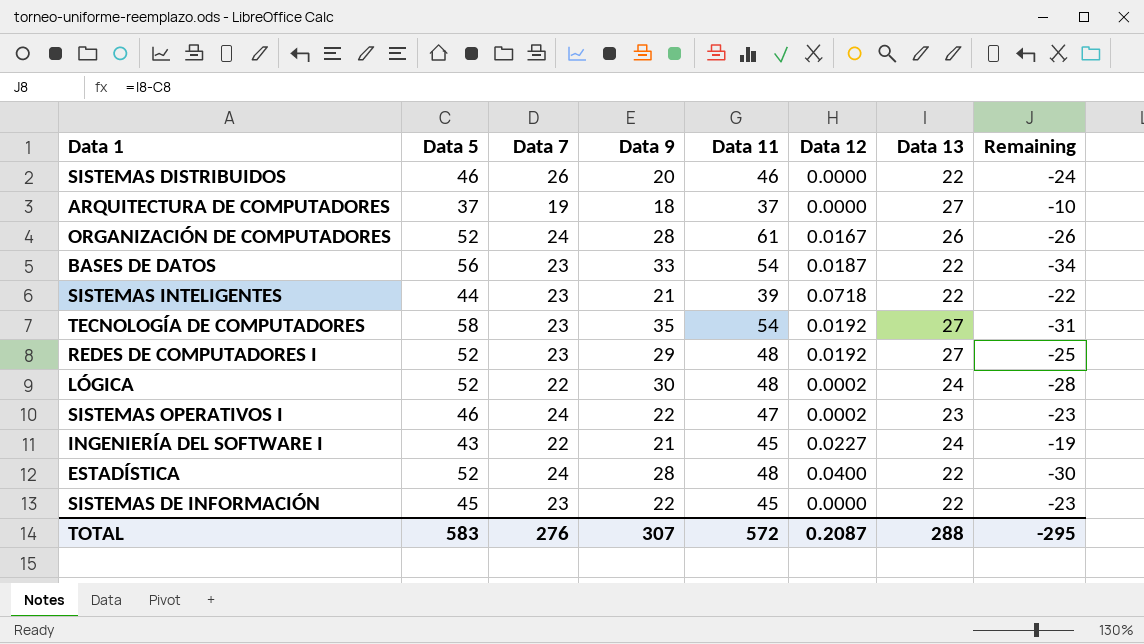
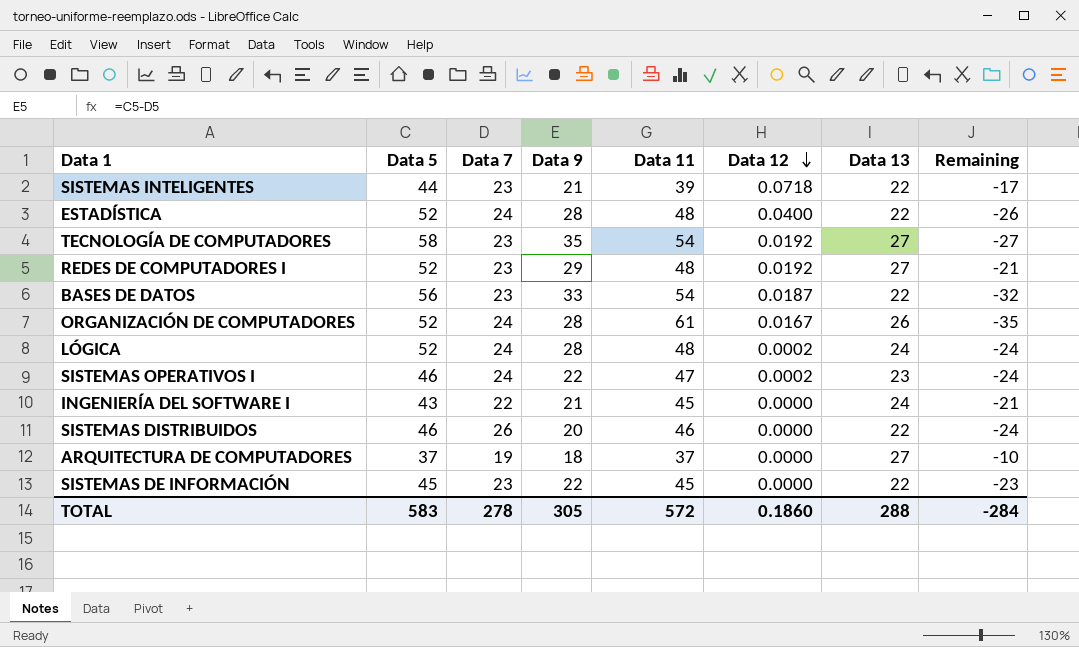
row order: none -> Data 12 descending
column Remaining | formula: [Data 13] - [Data 5] -> [Data 13] - [Data 11]
LÓGICA | Data 7: 22 -> 24
LÓGICA | Data 9: 30 -> 28
INGENIERÍA DEL SOFTWARE I | Data 12: 0.0227 -> 0.0000
TOTAL | Data 7: 276 -> 278
TOTAL | Data 9: 307 -> 305
TOTAL | Data 12: 0.2087 -> 0.1860
TOTAL | Remaining: -295 -> -284

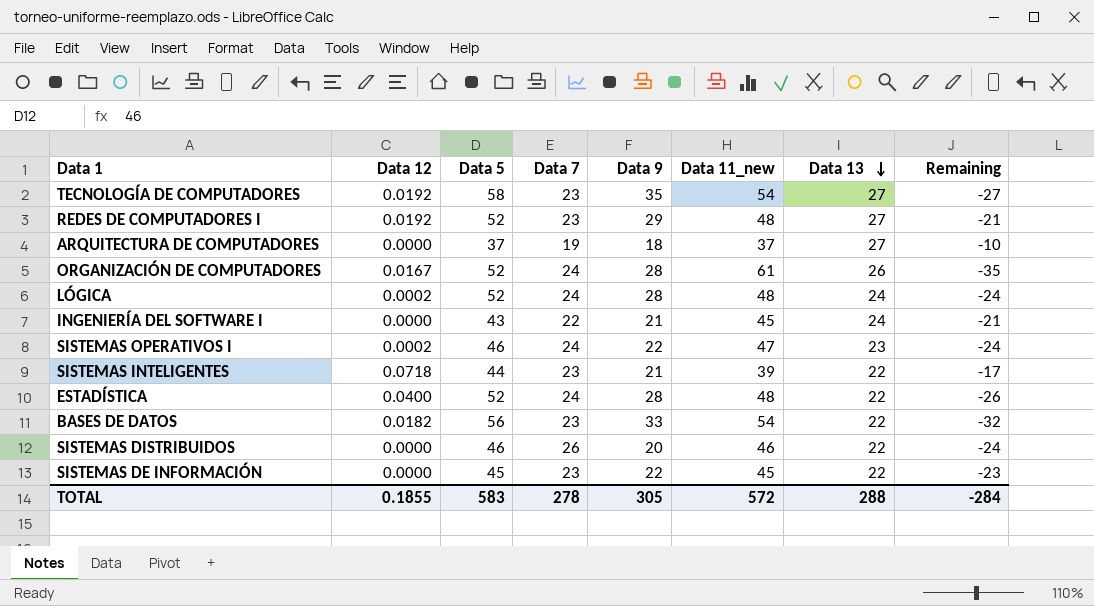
row order: Data 12 descending -> Data 13 descending
column Data 12 | position: 6 -> 2
column name: Data 11 -> Data 11_new
BASES DE DATOS | Data 12: 0.0187 -> 0.0182
TOTAL | Data 12: 0.1860 -> 0.1855

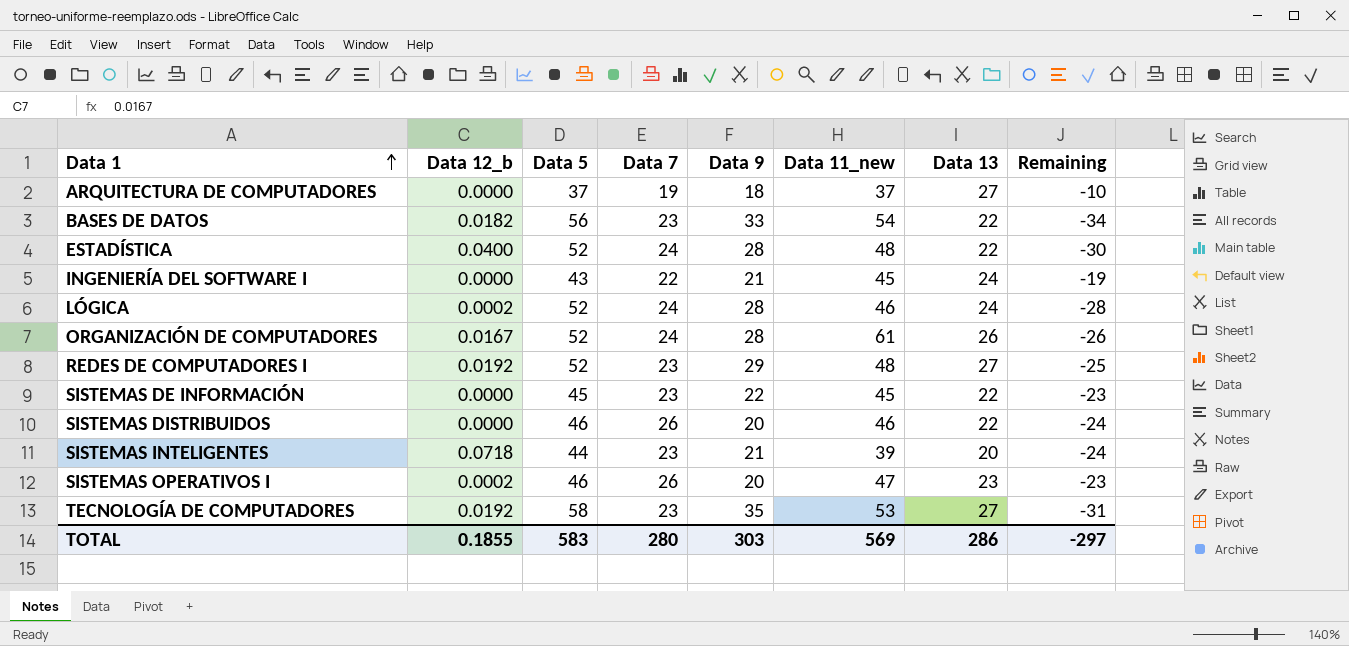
row order: Data 13 descending -> Data 1 ascending
column name: Data 12 -> Data 12_b
column Remaining | formula: [Data 13] - [Data 11_new] -> [Data 13] - [Data 5]
LÓGICA | Data 11_new: 48 -> 46
SISTEMAS INTELIGENTES | Data 13: 22 -> 20
SISTEMAS OPERATIVOS I | Data 7: 24 -> 26
SISTEMAS OPERATIVOS I | Data 9: 22 -> 20
TECNOLOGÍA DE COMPUTADORES | Data 11_new: 54 -> 53
TOTAL | Data 7: 278 -> 280
TOTAL | Data 9: 305 -> 303
TOTAL | Data 11_new: 572 -> 569
TOTAL | Data 13: 288 -> 286
TOTAL | Remaining: -284 -> -297

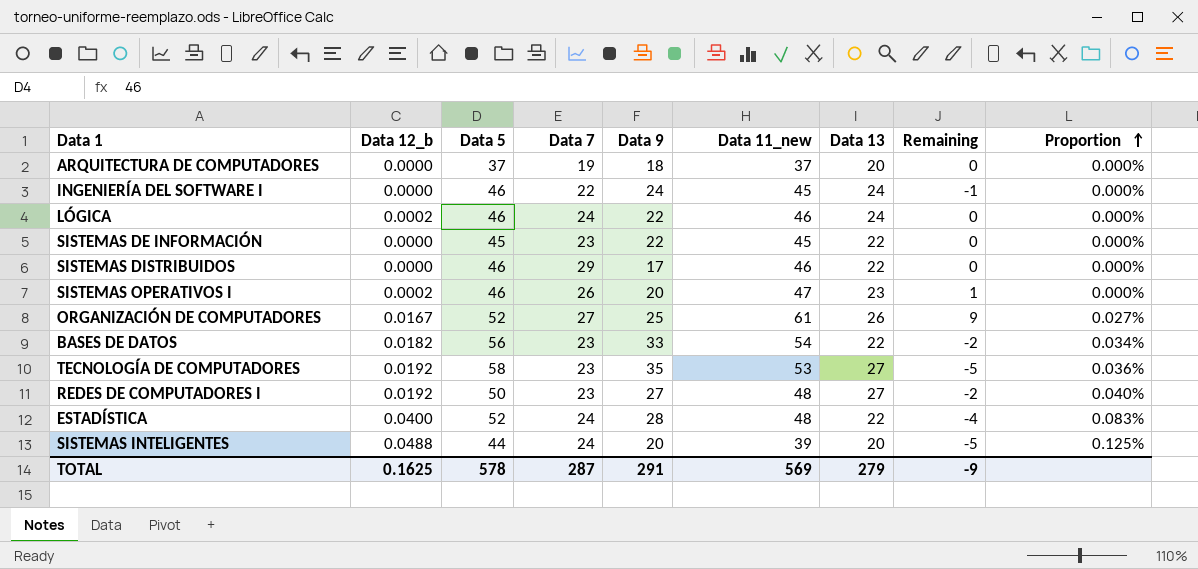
row order: Data 1 ascending -> Proportion ascending
column Remaining | formula: [Data 13] - [Data 5] -> [Data 11_new] - [Data 5]
column Proportion | formula: none -> [Data 12_b] / [Data 11_new]
ARQUITECTURA DE COMPUTADORES | Data 13: 27 -> 20
INGENIERÍA DEL SOFTWARE I | Data 5: 43 -> 46
INGENIERÍA DEL SOFTWARE I | Data 9: 21 -> 24
LÓGICA | Data 5: 52 -> 46
LÓGICA | Data 9: 28 -> 22
SISTEMAS DISTRIBUIDOS | Data 7: 26 -> 29
SISTEMAS DISTRIBUIDOS | Data 9: 20 -> 17
ORGANIZACIÓN DE COMPUTADORES | Data 7: 24 -> 27
ORGANIZACIÓN DE COMPUTADORES | Data 9: 28 -> 25
REDES DE COMPUTADORES I | Data 5: 52 -> 50
REDES DE COMPUTADORES I | Data 9: 29 -> 27
SISTEMAS INTELIGENTES | Data 12_b: 0.0718 -> 0.0488
SISTEMAS INTELIGENTES | Data 7: 23 -> 24
SISTEMAS INTELIGENTES | Data 9: 21 -> 20
TOTAL | Data 12_b: 0.1855 -> 0.1625
TOTAL | Data 5: 583 -> 578
TOTAL | Data 7: 280 -> 287
TOTAL | Data 9: 303 -> 291
TOTAL | Data 13: 286 -> 279
TOTAL | Remaining: -297 -> -9

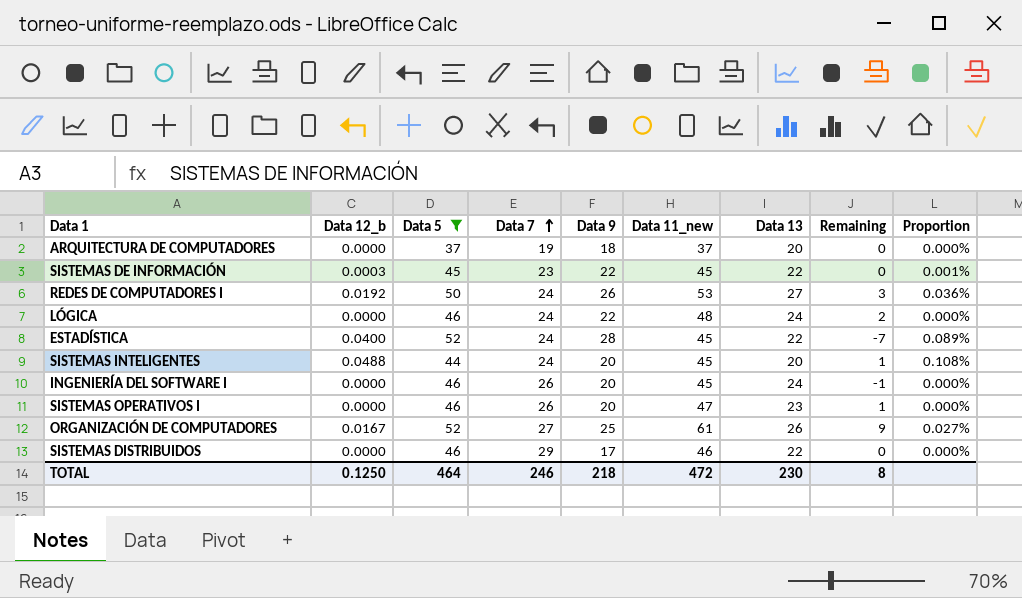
filter: none -> Data 5 <= 52
row order: Proportion ascending -> Data 7 ascending
SISTEMAS DE INFORMACIÓN | Data 12_b: 0.0000 -> 0.0003
SISTEMAS DE INFORMACIÓN | Proportion: 0.000% -> 0.001%
REDES DE COMPUTADORES I | Data 7: 23 -> 24
REDES DE COMPUTADORES I | Data 9: 27 -> 26
REDES DE COMPUTADORES I | Data 11_new: 48 -> 53
REDES DE COMPUTADORES I | Remaining: -2 -> 3
REDES DE COMPUTADORES I | Proportion: 0.040% -> 0.036%
LÓGICA | Data 12_b: 0.0002 -> 0.0000
LÓGICA | Data 11_new: 46 -> 48
LÓGICA | Remaining: 0 -> 2
ESTADÍSTICA | Data 11_new: 48 -> 45
ESTADÍSTICA | Remaining: -4 -> -7
ESTADÍSTICA | Proportion: 0.083% -> 0.089%
SISTEMAS INTELIGENTES | Data 11_new: 39 -> 45
SISTEMAS INTELIGENTES | Remaining: -5 -> 1
SISTEMAS INTELIGENTES | Proportion: 0.125% -> 0.108%
INGENIERÍA DEL SOFTWARE I | Data 7: 22 -> 26
INGENIERÍA DEL SOFTWARE I | Data 9: 24 -> 20
SISTEMAS OPERATIVOS I | Data 12_b: 0.0002 -> 0.0000
TOTAL | Data 12_b: 0.1625 -> 0.1250
TOTAL | Data 5: 578 -> 464
TOTAL | Data 7: 287 -> 246
TOTAL | Data 9: 291 -> 218
TOTAL | Data 11_new: 569 -> 472
TOTAL | Data 13: 279 -> 230
TOTAL | Remaining: -9 -> 8

